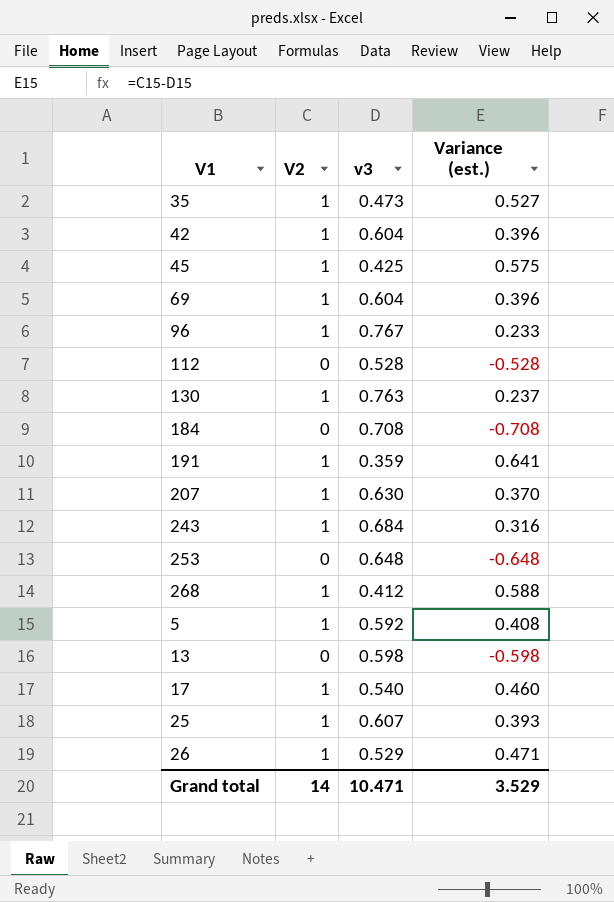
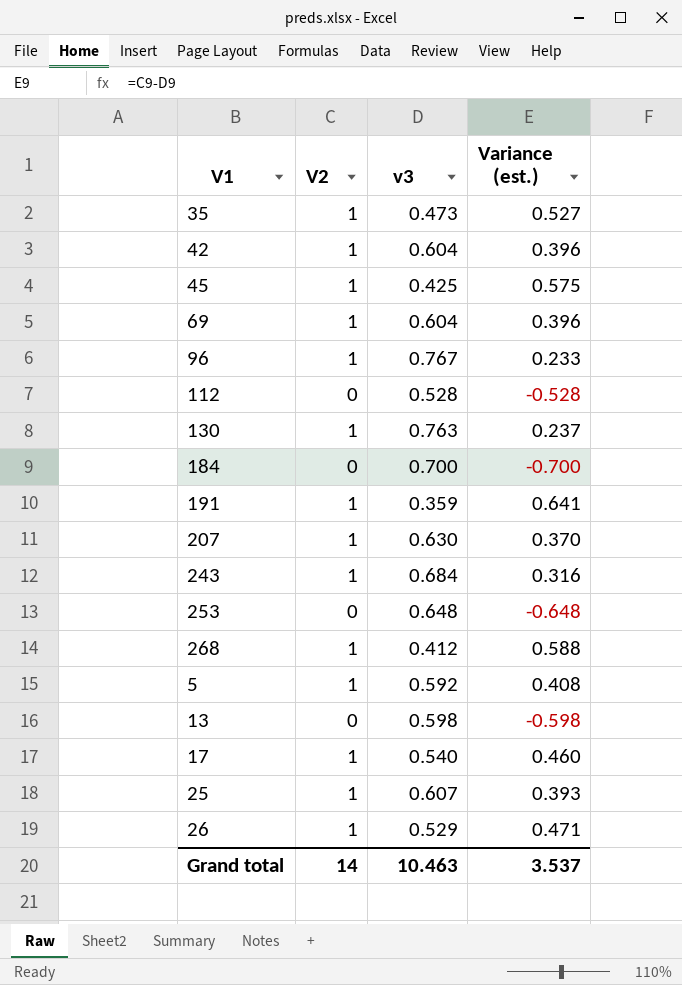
184 | v3: 0.708 -> 0.700
184 | Variance (est.): -0.708 -> -0.700
Grand total | v3: 10.471 -> 10.463
Grand total | Variance (est.): 3.529 -> 3.537

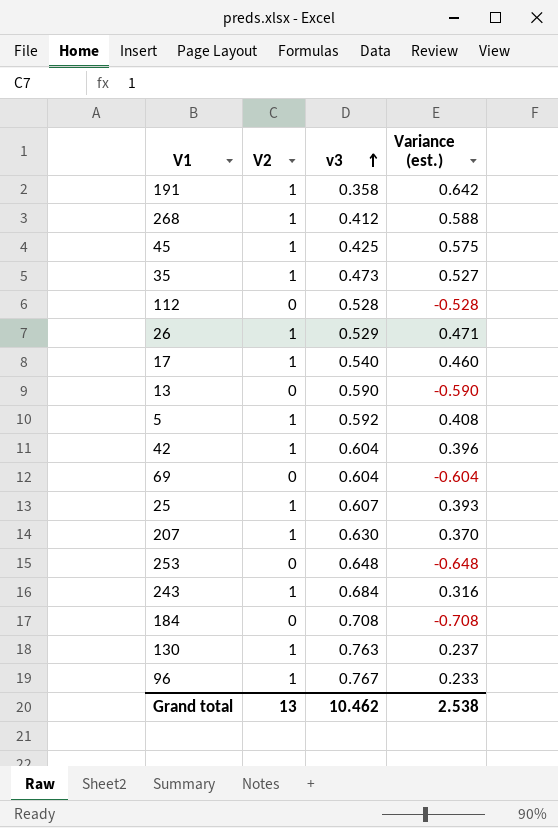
row order: none -> v3 ascending
191 | v3: 0.359 -> 0.358
191 | Variance (est.): 0.641 -> 0.642
13 | v3: 0.598 -> 0.590
13 | Variance (est.): -0.598 -> -0.590
69 | V2: 1 -> 0
69 | Variance (est.): 0.396 -> -0.604
184 | v3: 0.700 -> 0.708
184 | Variance (est.): -0.700 -> -0.708
Grand total | V2: 14 -> 13
Grand total | v3: 10.463 -> 10.462
Grand total | Variance (est.): 3.537 -> 2.538

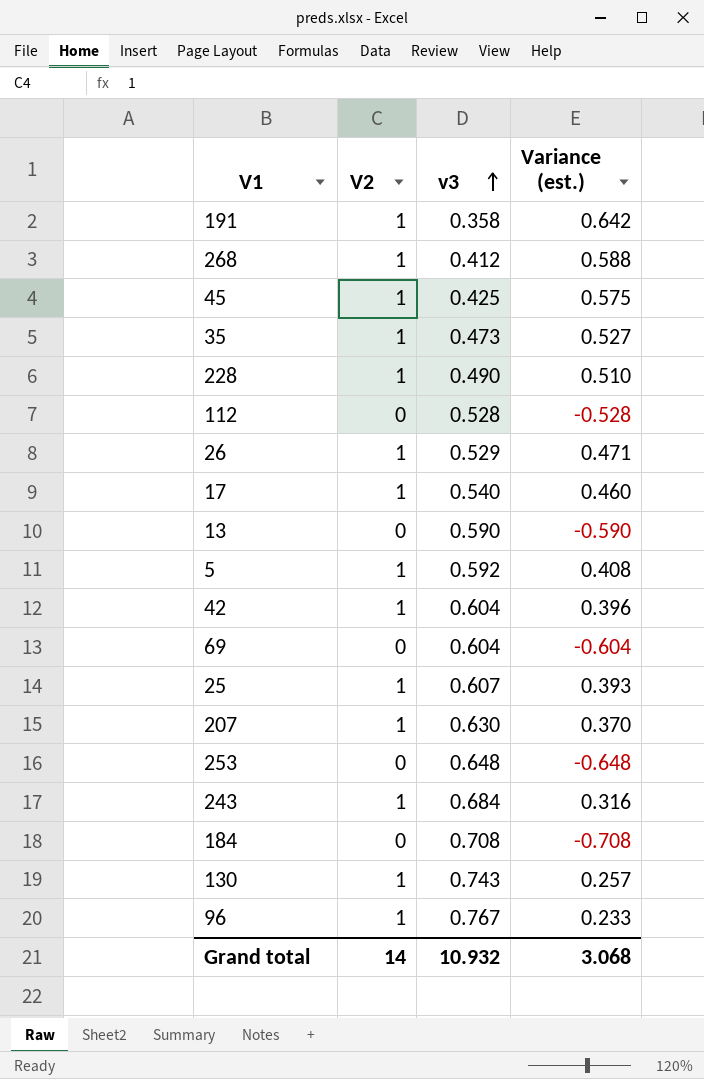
row 228: none -> 1 | 0.490 | 0.510
130 | v3: 0.763 -> 0.743
130 | Variance (est.): 0.237 -> 0.257
Grand total | V2: 13 -> 14
Grand total | v3: 10.462 -> 10.932
Grand total | Variance (est.): 2.538 -> 3.068

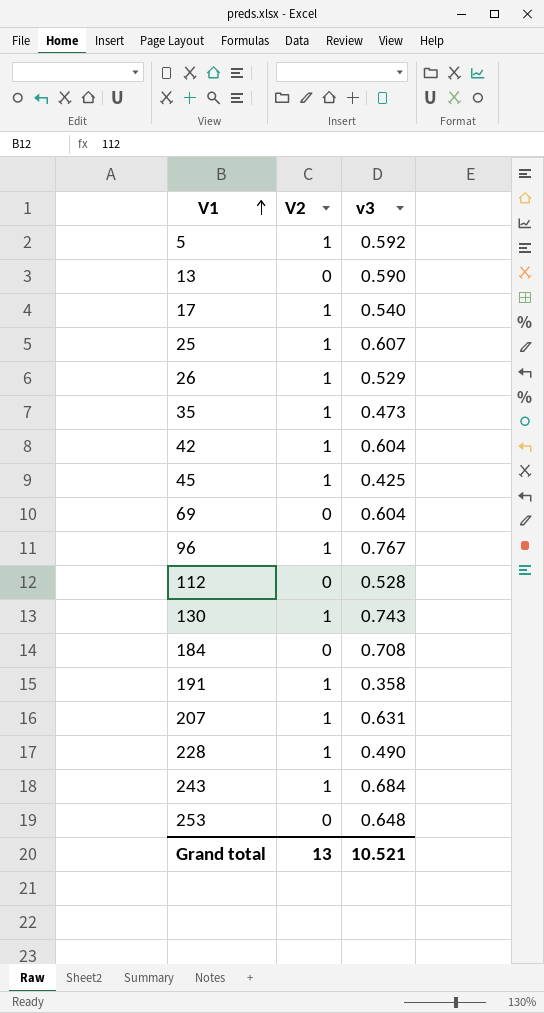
row order: v3 ascending -> V1 ascending
column Variance (est.) | formula: [V2] - [v3] -> none
row 268: 1 | 0.412 | 0.588 -> none
207 | v3: 0.630 -> 0.631
Grand total | V2: 14 -> 13
Grand total | v3: 10.932 -> 10.521

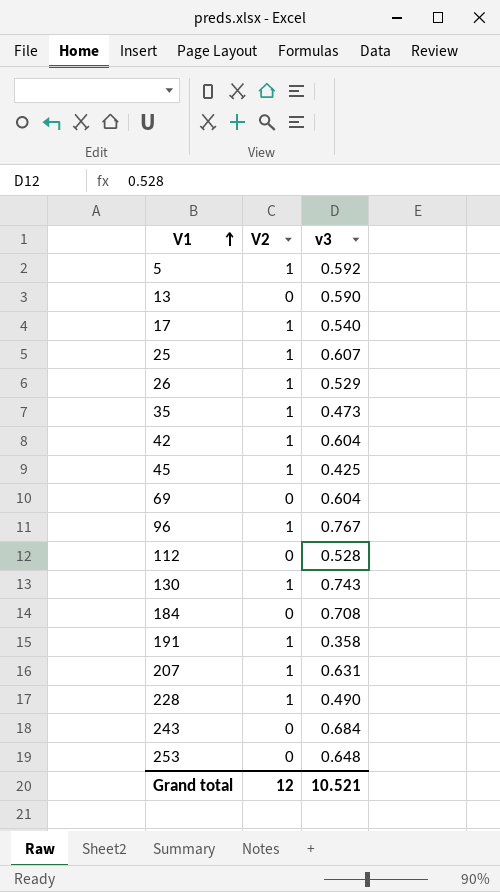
243 | V2: 1 -> 0
Grand total | V2: 13 -> 12

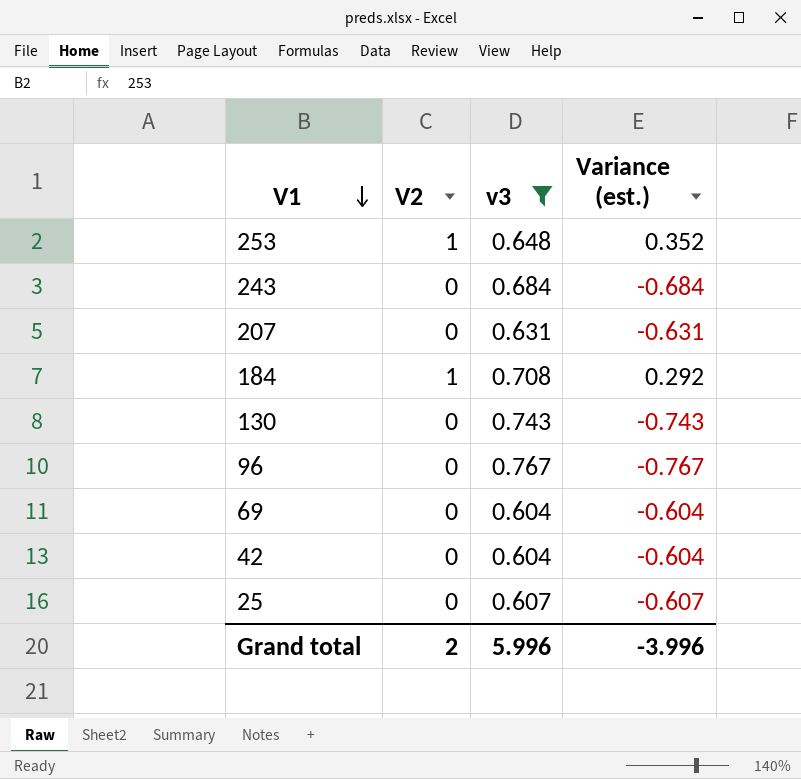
filter: none -> v3 >= 0.604
row order: V1 ascending -> V1 descending
column Variance (est.) | formula: none -> [V2] - [v3]
253 | V2: 0 -> 1
207 | V2: 1 -> 0
184 | V2: 0 -> 1
130 | V2: 1 -> 0
96 | V2: 1 -> 0
42 | V2: 1 -> 0
25 | V2: 1 -> 0
Grand total | V2: 12 -> 2
Grand total | v3: 10.521 -> 5.996

